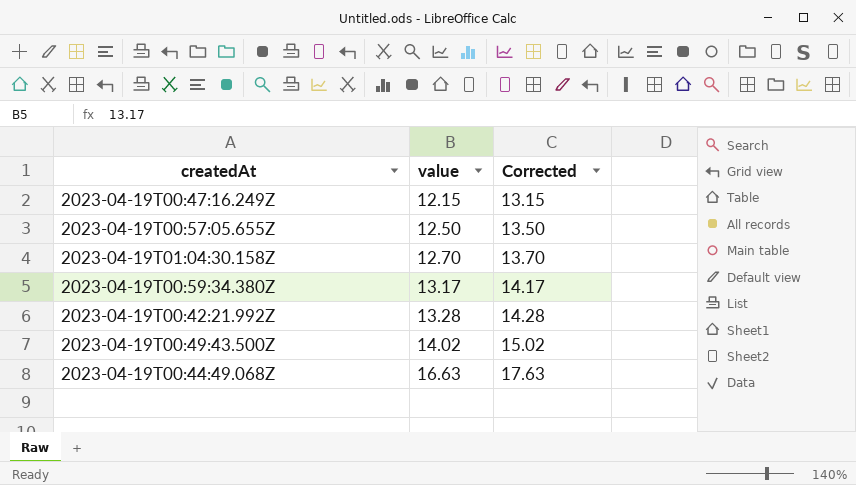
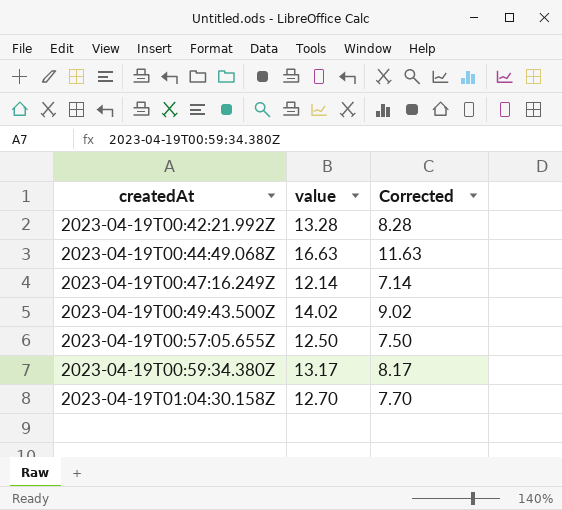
row order: value ascending -> createdAt ascending
column Corrected | formula: [value] + 1 -> [value] - 5
2023-04-19T00:47:16.249Z | value: 12.15 -> 12.14

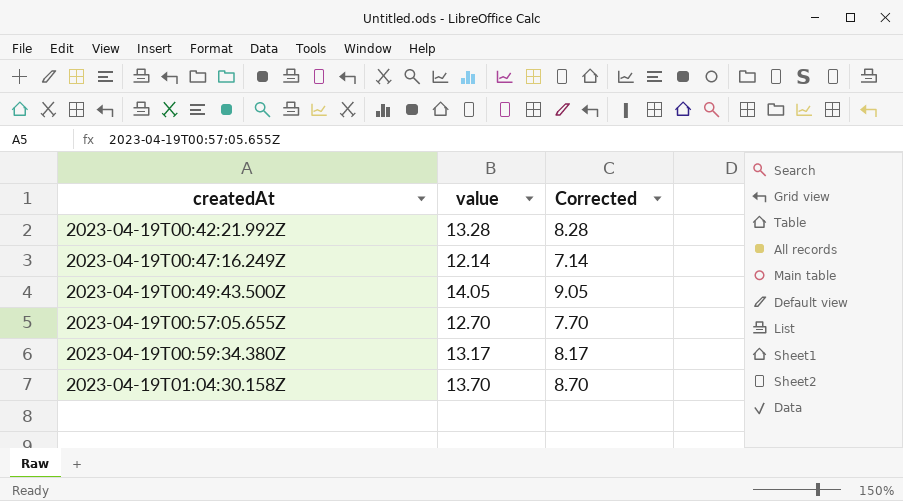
row 2023-04-19T00:44:49.068Z: 16.63 | 11.63 -> none
2023-04-19T00:49:43.500Z | value: 14.02 -> 14.05
2023-04-19T00:49:43.500Z | Corrected: 9.02 -> 9.05
2023-04-19T00:57:05.655Z | value: 12.50 -> 12.70
2023-04-19T00:57:05.655Z | Corrected: 7.50 -> 7.70
2023-04-19T01:04:30.158Z | value: 12.70 -> 13.70
2023-04-19T01:04:30.158Z | Corrected: 7.70 -> 8.70

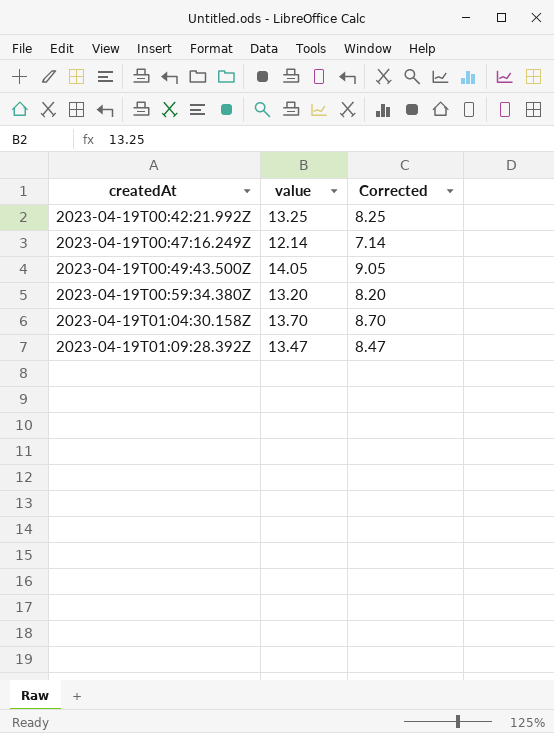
row 2023-04-19T00:57:05.655Z: 12.70 | 7.70 -> none
2023-04-19T00:42:21.992Z | value: 13.28 -> 13.25
2023-04-19T00:42:21.992Z | Corrected: 8.28 -> 8.25
2023-04-19T00:59:34.380Z | value: 13.17 -> 13.20
2023-04-19T00:59:34.380Z | Corrected: 8.17 -> 8.20
row 2023-04-19T01:09:28.392Z: none -> 13.47 | 8.47

